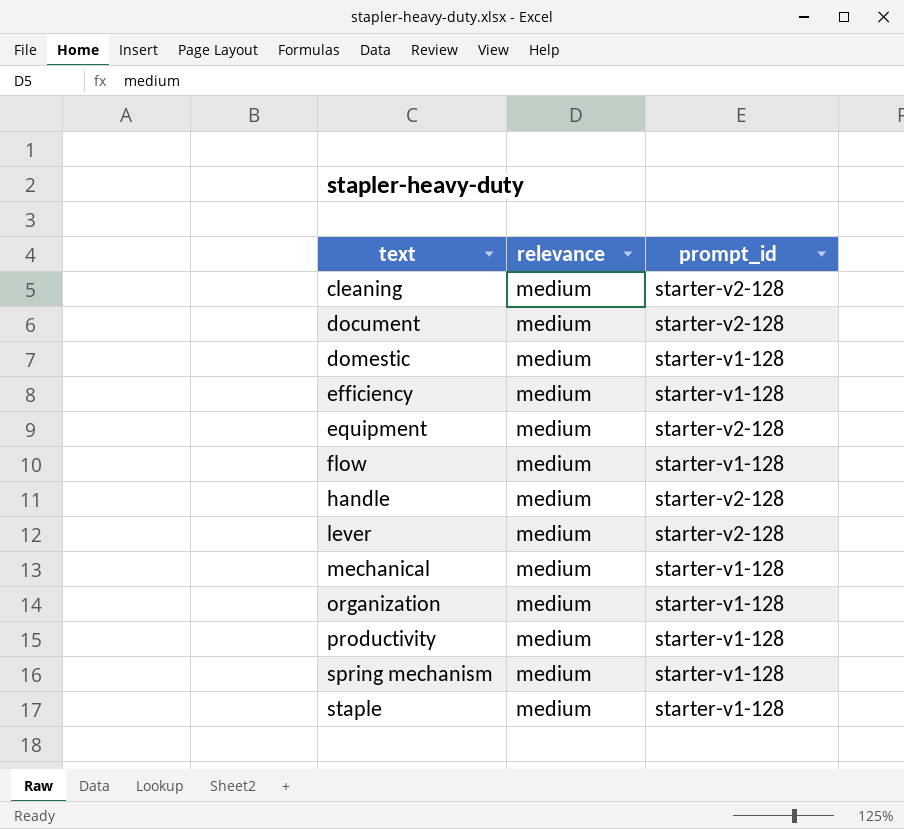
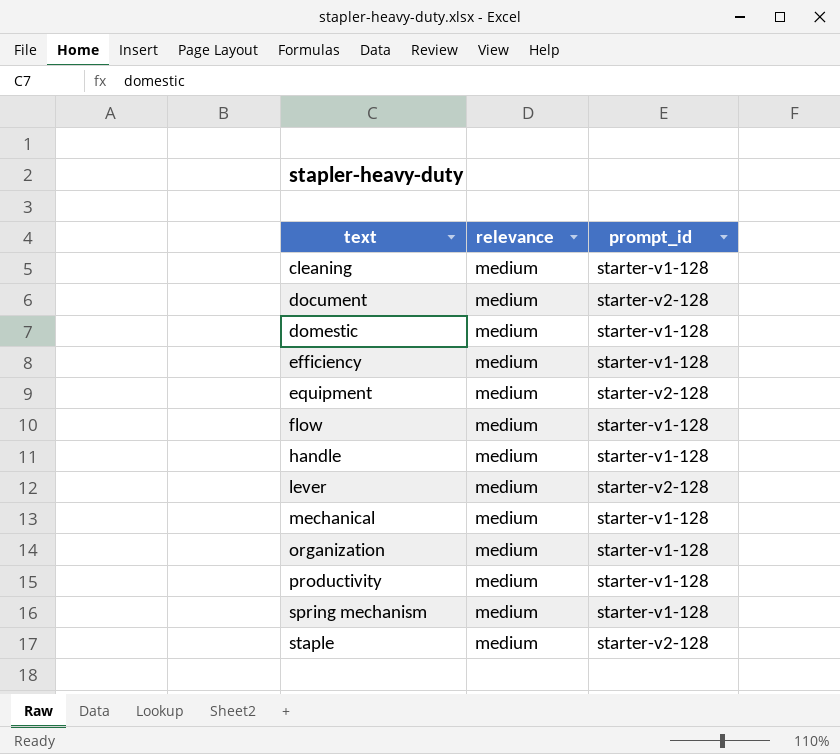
cleaning | prompt_id: starter-v2-128 -> starter-v1-128
handle | prompt_id: starter-v2-128 -> starter-v1-128
staple | prompt_id: starter-v1-128 -> starter-v2-128

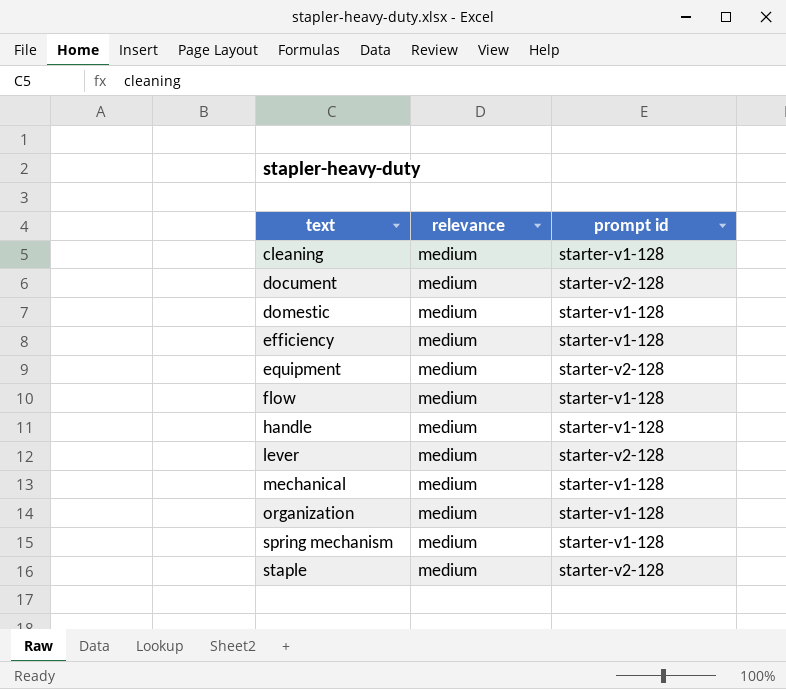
column name: prompt_id -> prompt id
row productivity: medium | starter-v1-128 -> none

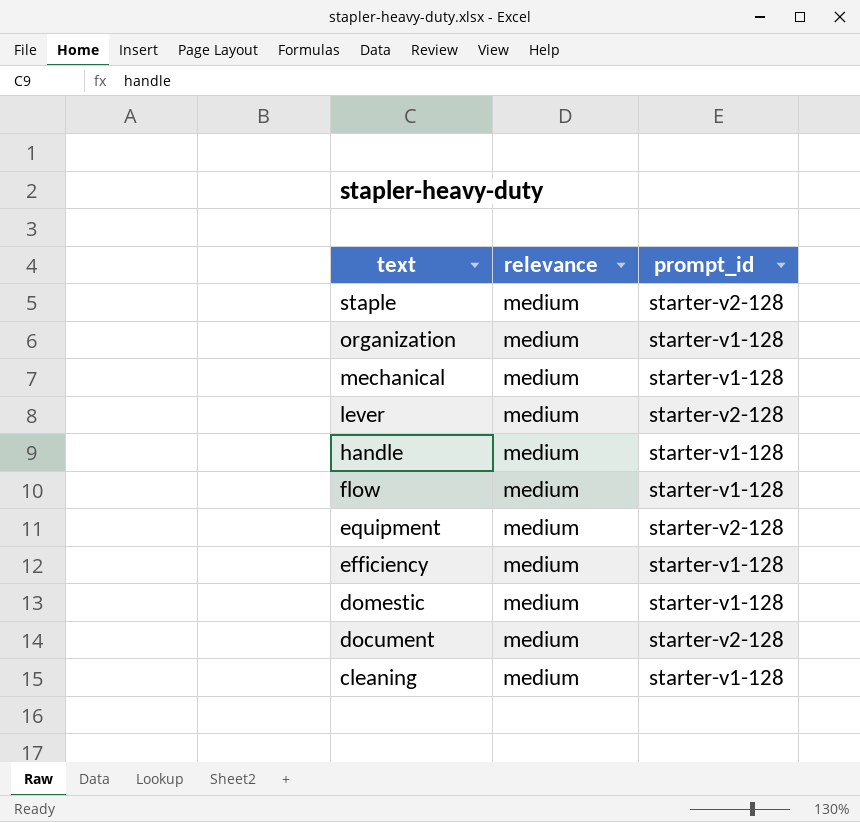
row order: text ascending -> text descending
column name: prompt id -> prompt_id
row spring mechanism: medium | starter-v1-128 -> none

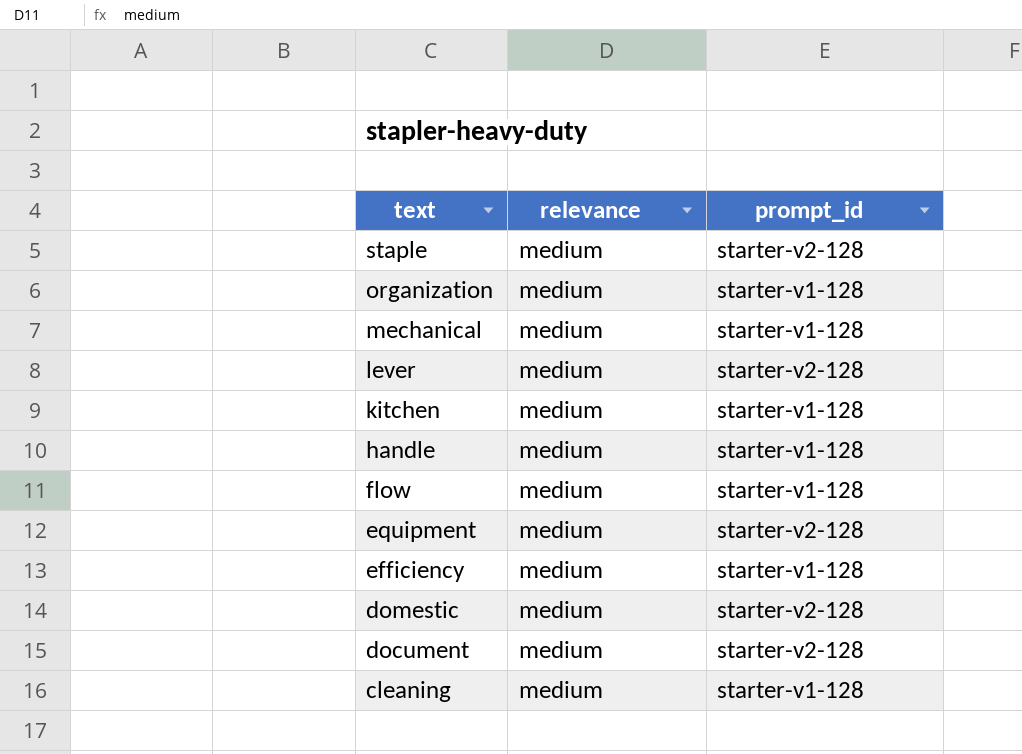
row kitchen: none -> medium | starter-v1-128
domestic | prompt_id: starter-v1-128 -> starter-v2-128

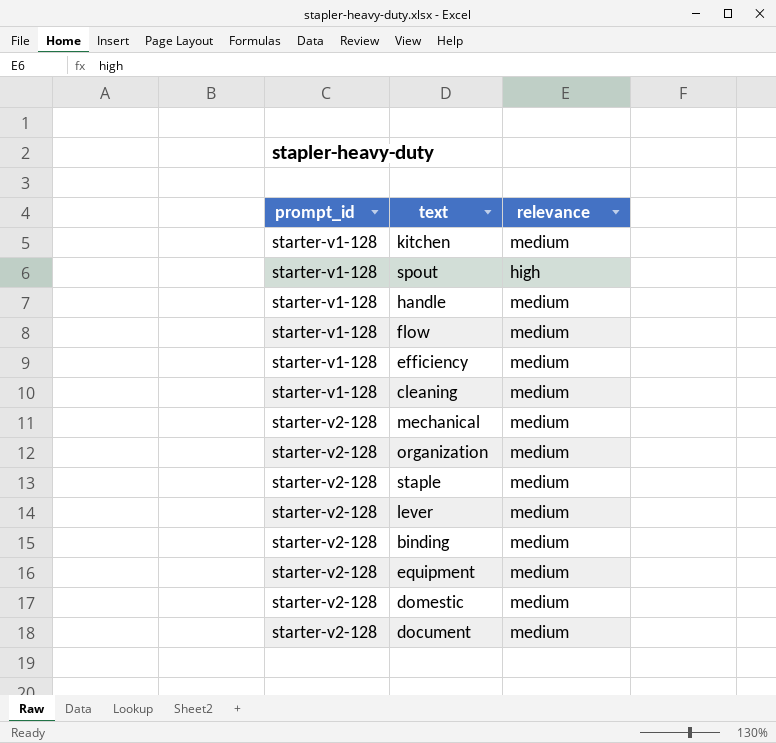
row order: text descending -> prompt_id ascending
column prompt_id | position: 3 -> 1
row spout: none -> starter-v1-128 | high
mechanical | prompt_id: starter-v1-128 -> starter-v2-128
organization | prompt_id: starter-v1-128 -> starter-v2-128
row binding: none -> starter-v2-128 | medium

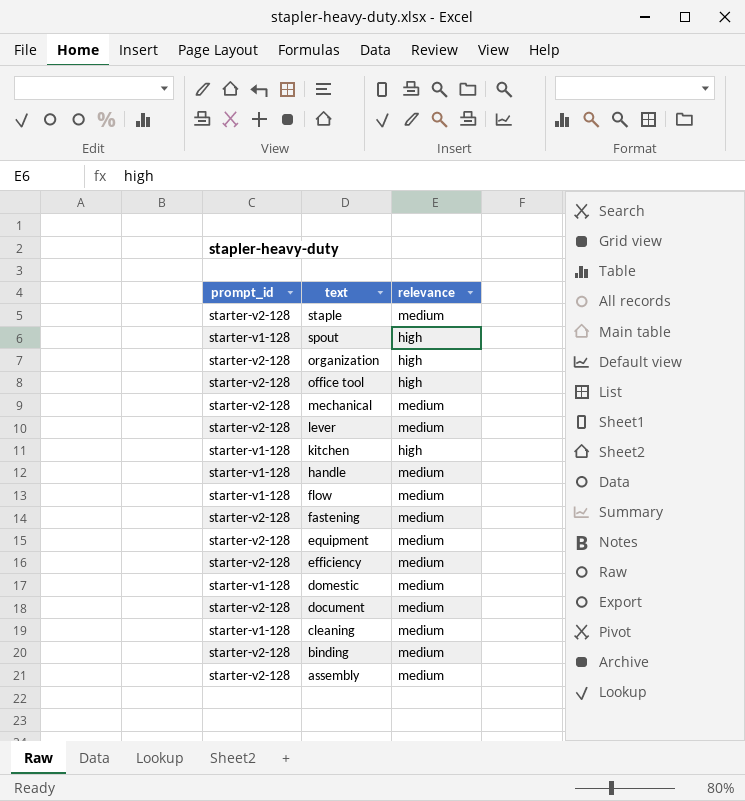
row order: prompt_id ascending -> text descending
organization | relevance: medium -> high
row office tool: none -> starter-v2-128 | high
kitchen | relevance: medium -> high
row fastening: none -> starter-v2-128 | medium
efficiency | prompt_id: starter-v1-128 -> starter-v2-128
domestic | prompt_id: starter-v2-128 -> starter-v1-128
row assembly: none -> starter-v2-128 | medium

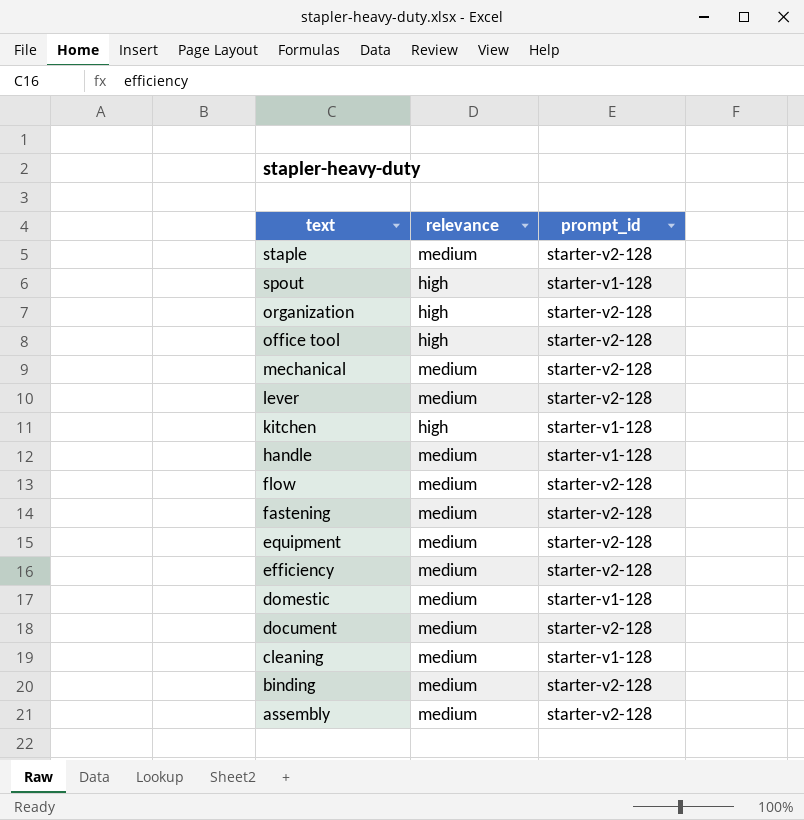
column prompt_id | position: 1 -> 3
flow | prompt_id: starter-v1-128 -> starter-v2-128

